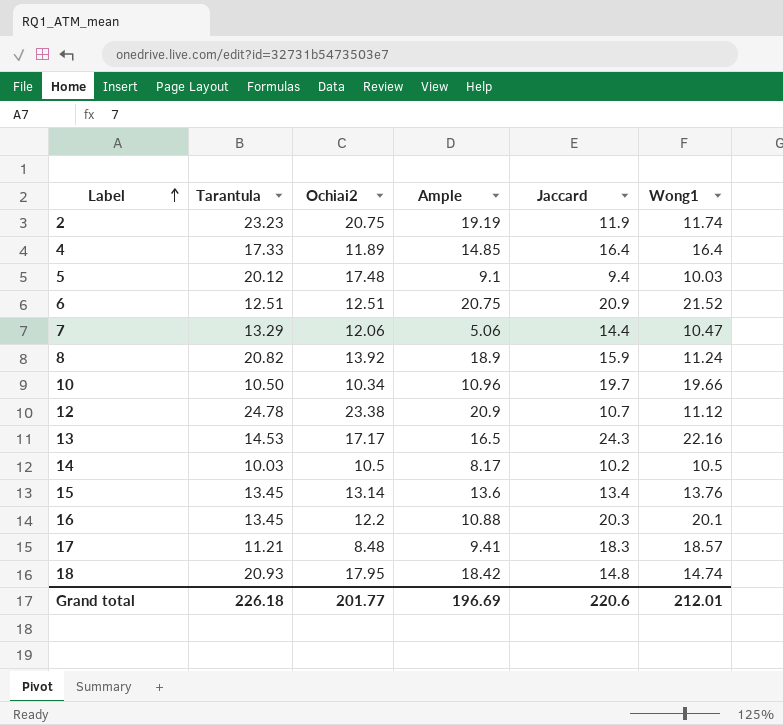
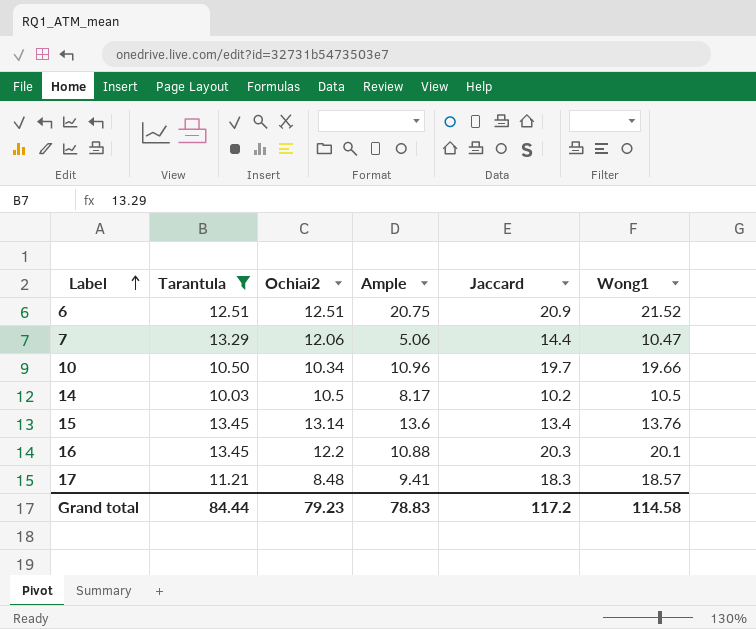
filter: none -> Tarantula <= 13.45
Grand total | Tarantula: 226.18 -> 84.44
Grand total | Ochiai2: 201.77 -> 79.23
Grand total | Ample: 196.69 -> 78.83
Grand total | Jaccard: 220.6 -> 117.2
Grand total | Wong1: 212.01 -> 114.58

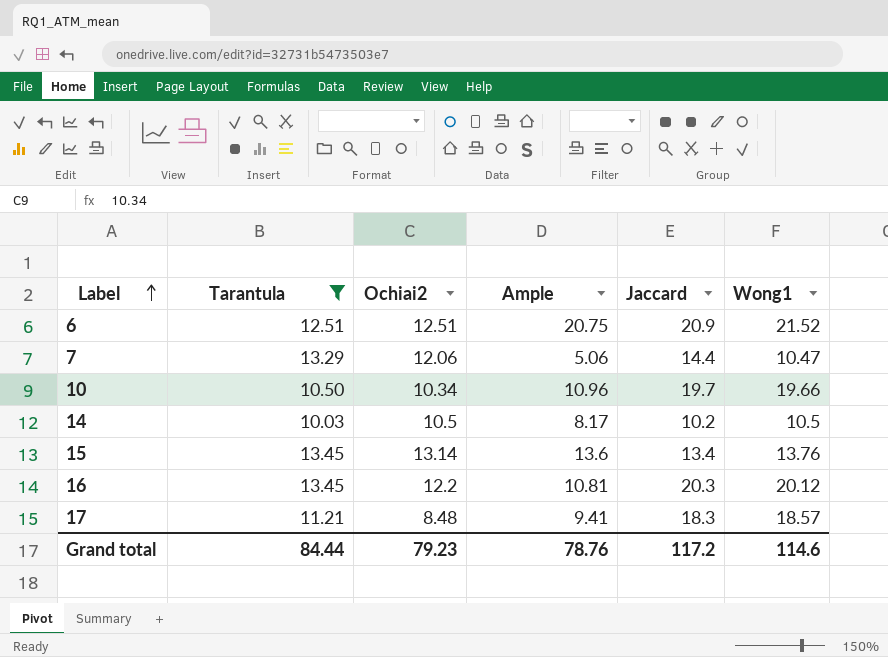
16 | Ample: 10.88 -> 10.81
16 | Wong1: 20.1 -> 20.12
Grand total | Ample: 78.83 -> 78.76
Grand total | Wong1: 114.58 -> 114.6

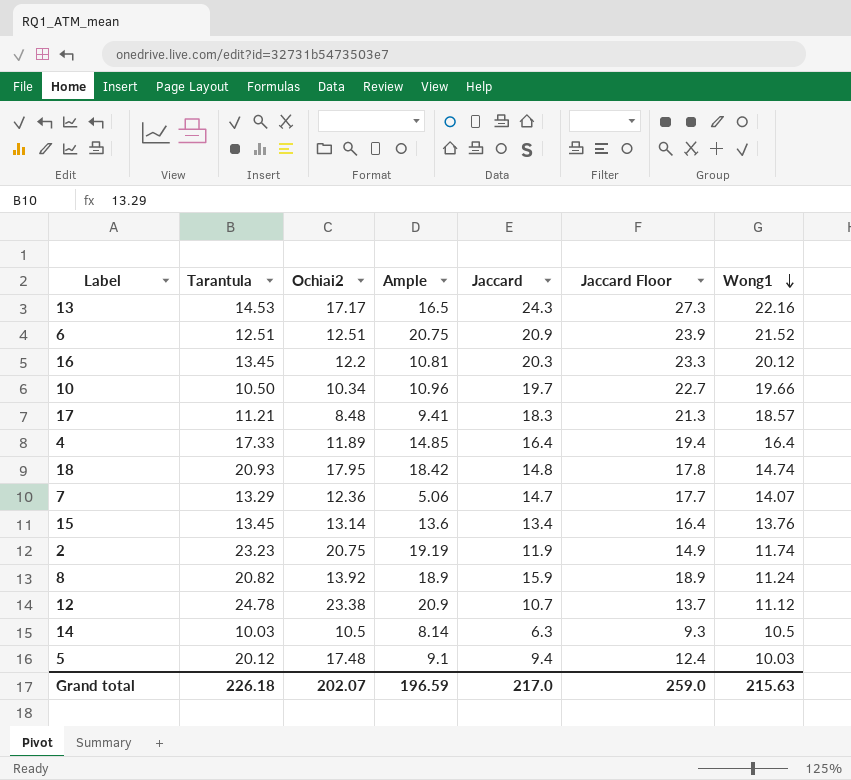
filter: Tarantula <= 13.45 -> none
row order: Label ascending -> Wong1 descending
column Jaccard Floor | formula: none -> [Jaccard] + 3
7 | Ochiai2: 12.06 -> 12.36
7 | Jaccard: 14.4 -> 14.7
7 | Wong1: 10.47 -> 14.07
14 | Ample: 8.17 -> 8.14
14 | Jaccard: 10.2 -> 6.3
Grand total | Tarantula: 84.44 -> 226.18
Grand total | Ochiai2: 79.23 -> 202.07
Grand total | Ample: 78.76 -> 196.59
Grand total | Jaccard: 117.2 -> 217.0
Grand total | Wong1: 114.6 -> 215.63

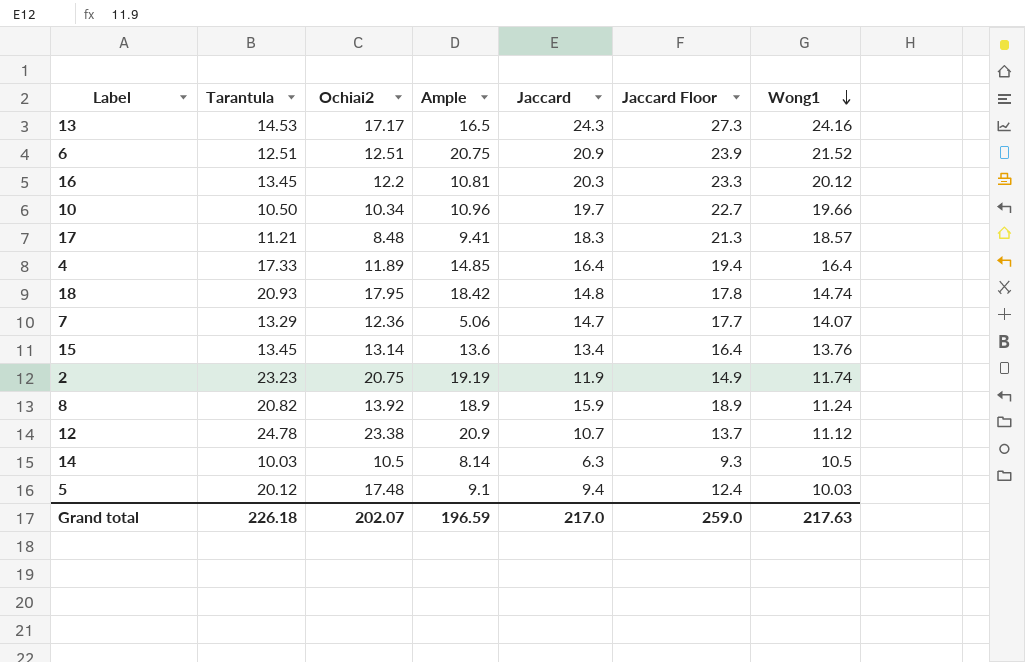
13 | Wong1: 22.16 -> 24.16
Grand total | Wong1: 215.63 -> 217.63

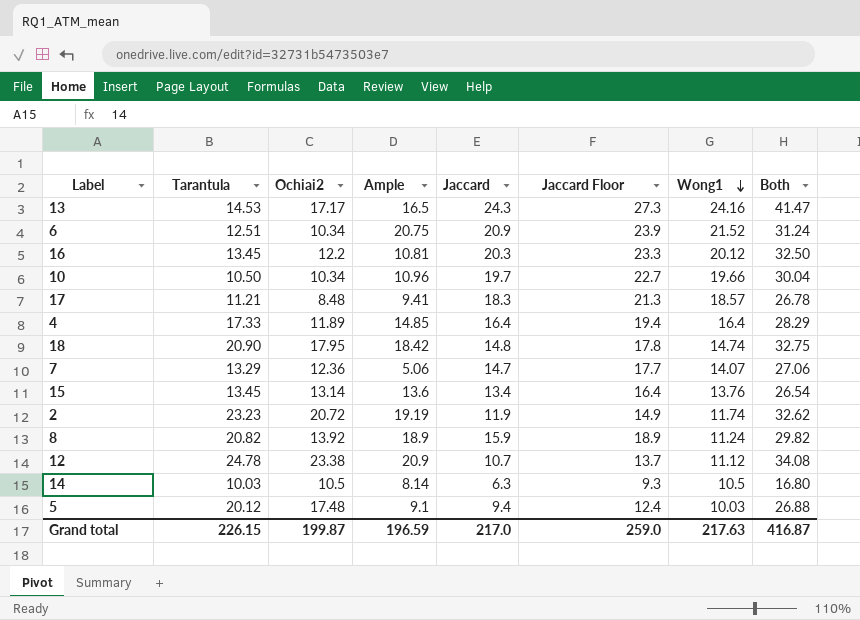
column Both | formula: none -> [Ochiai2] + [Jaccard]
6 | Ochiai2: 12.51 -> 10.34
18 | Tarantula: 20.93 -> 20.90
2 | Ochiai2: 20.75 -> 20.72
Grand total | Tarantula: 226.18 -> 226.15
Grand total | Ochiai2: 202.07 -> 199.87

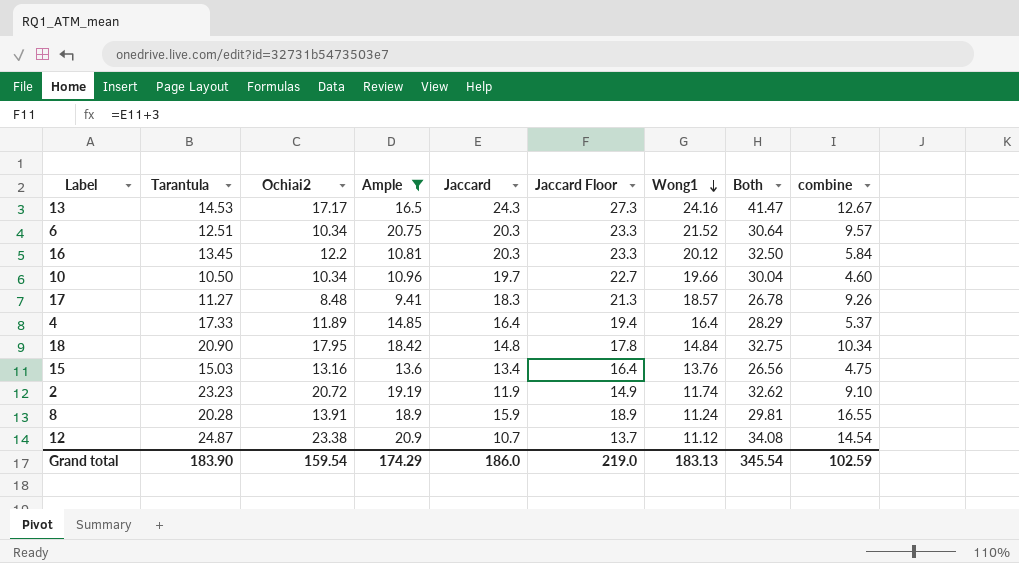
filter: none -> Ample >= 9.41
column combine | position: none -> 9
6 | Jaccard: 20.9 -> 20.3
6 | Jaccard Floor: 23.9 -> 23.3
6 | Both: 31.24 -> 30.64
17 | Tarantula: 11.21 -> 11.27
18 | Wong1: 14.74 -> 14.84
15 | Tarantula: 13.45 -> 15.03
15 | Ochiai2: 13.14 -> 13.16
15 | Both: 26.54 -> 26.56
8 | Tarantula: 20.82 -> 20.28
8 | Ochiai2: 13.92 -> 13.91
8 | Both: 29.82 -> 29.81
12 | Tarantula: 24.78 -> 24.87
Grand total | Tarantula: 226.15 -> 183.90
Grand total | Ochiai2: 199.87 -> 159.54
Grand total | Ample: 196.59 -> 174.29
Grand total | Jaccard: 217.0 -> 186.0
Grand total | Jaccard Floor: 259.0 -> 219.0
Grand total | Wong1: 217.63 -> 183.13
Grand total | Both: 416.87 -> 345.54

